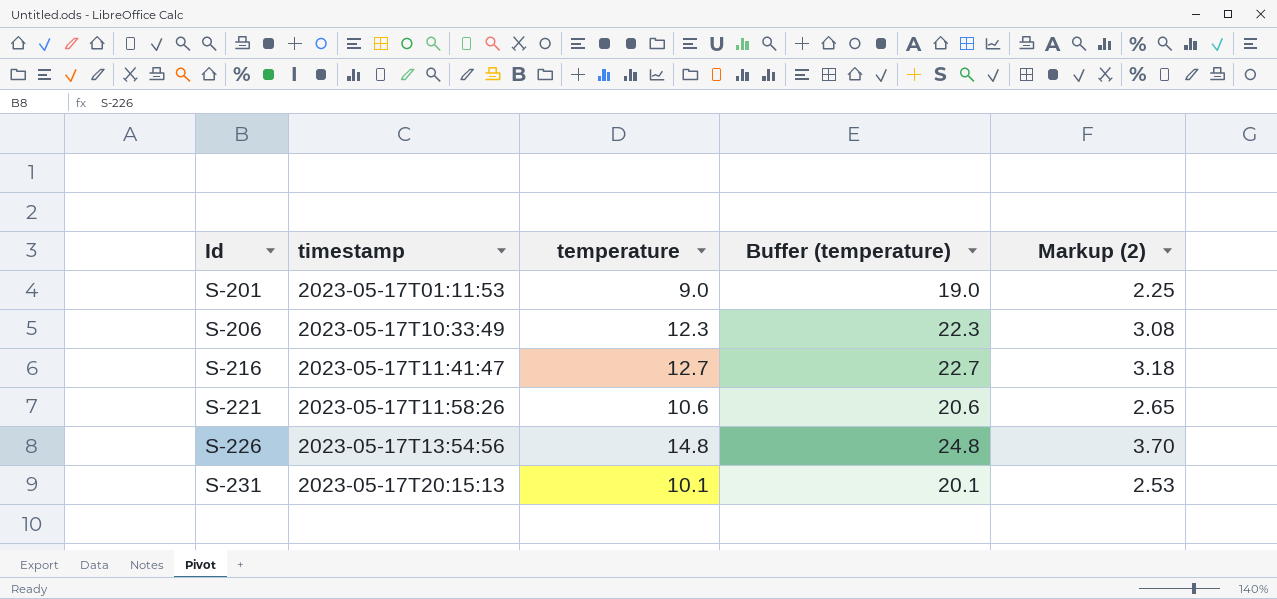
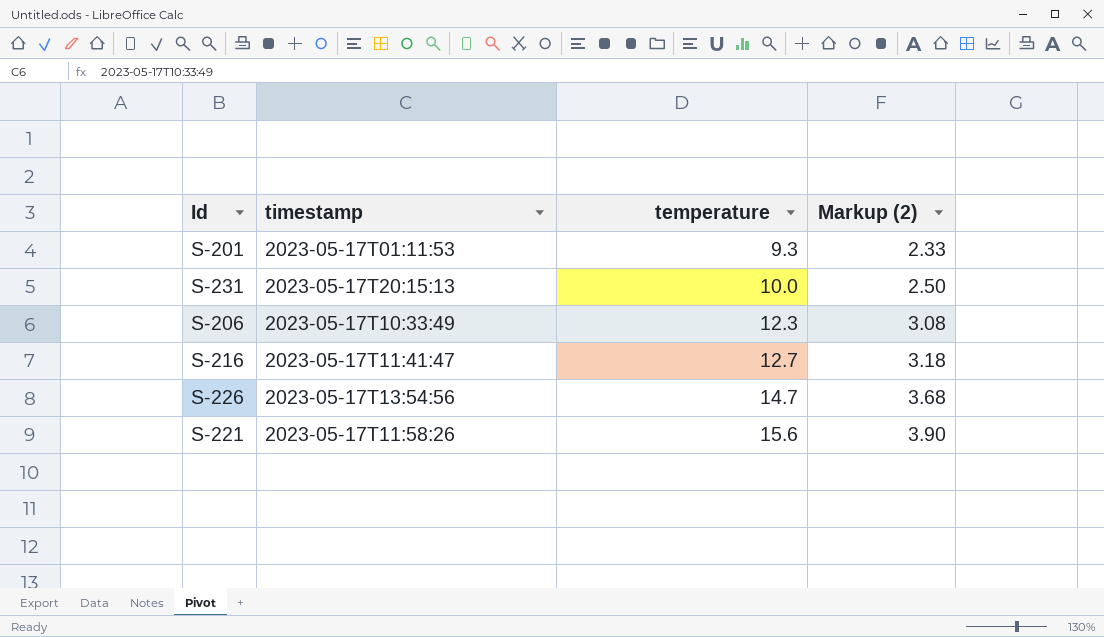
row order: Id ascending -> temperature ascending
column Buffer (temperature) | formula: [temperature] + 10 -> none
S-201 | temperature: 9.0 -> 9.3
S-201 | Markup (2): 2.25 -> 2.33
S-231 | temperature: 10.1 -> 10.0
S-231 | Markup (2): 2.53 -> 2.50
S-226 | temperature: 14.8 -> 14.7
S-226 | Markup (2): 3.70 -> 3.68
S-221 | temperature: 10.6 -> 15.6
S-221 | Markup (2): 2.65 -> 3.90

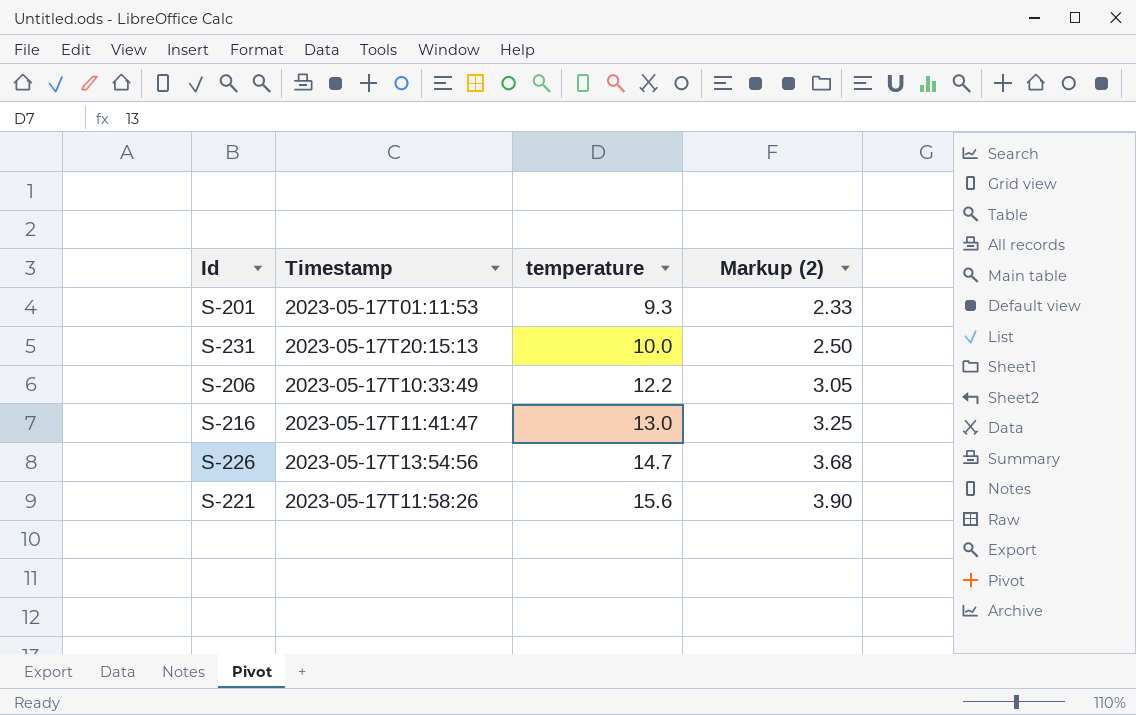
column name: timestamp -> Timestamp
S-206 | temperature: 12.3 -> 12.2
S-206 | Markup (2): 3.08 -> 3.05
S-216 | temperature: 12.7 -> 13.0
S-216 | Markup (2): 3.18 -> 3.25

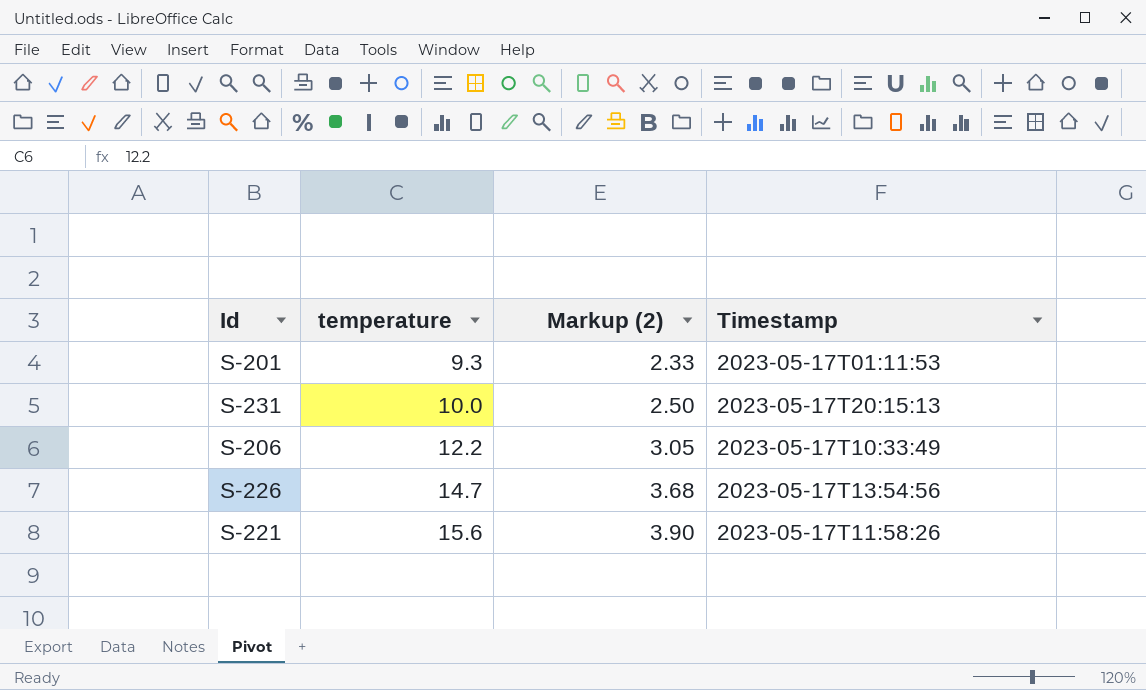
column Timestamp | position: 2 -> 4
row S-216: 2023-05-17T11:41:47 | 13.0 | 3.25 -> none

